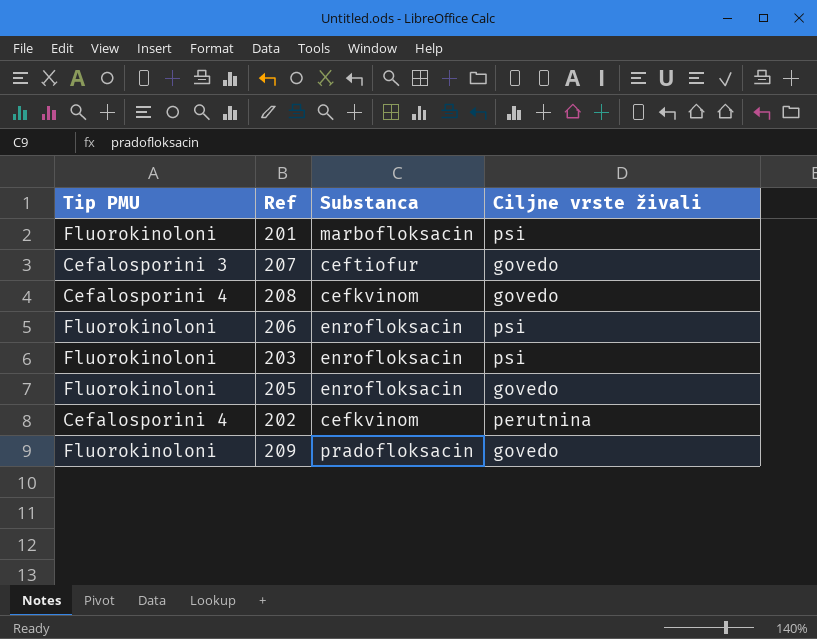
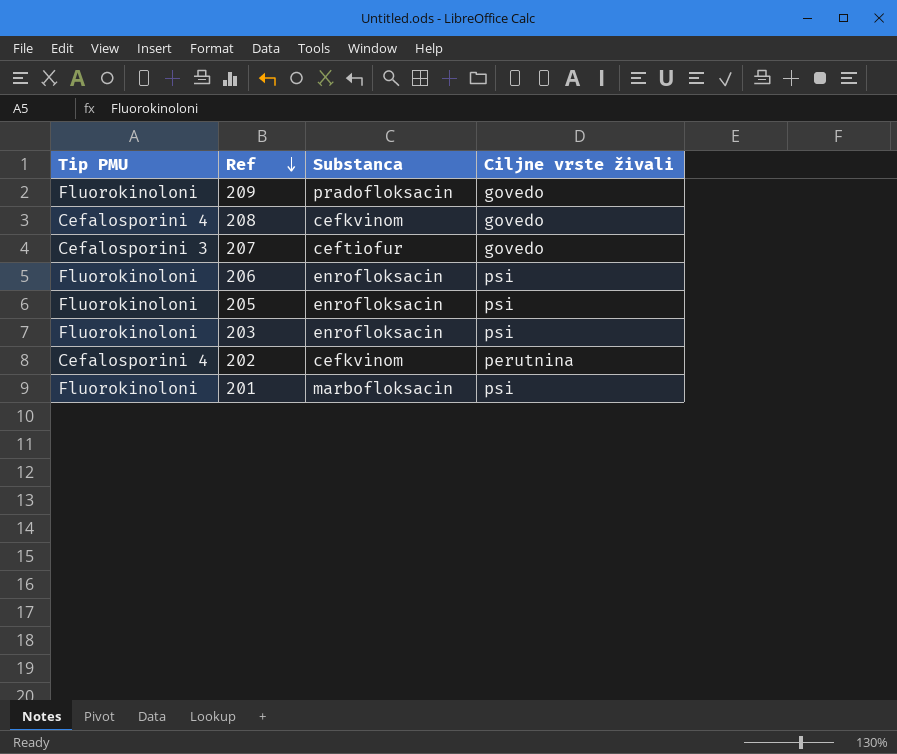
row order: none -> Ref descending
205 | Ciljne vrste živali: govedo -> psi

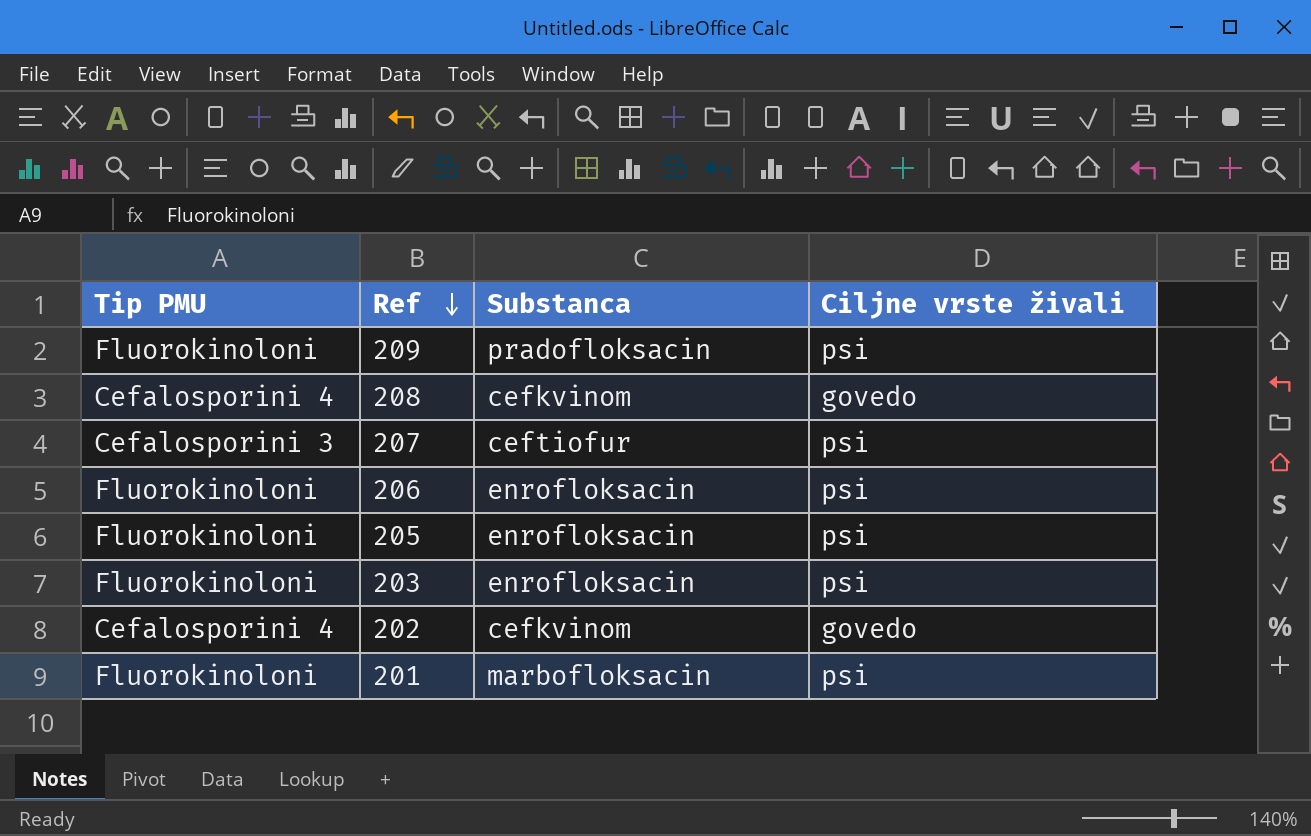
209 | Ciljne vrste živali: govedo -> psi
207 | Ciljne vrste živali: govedo -> psi
202 | Ciljne vrste živali: perutnina -> govedo

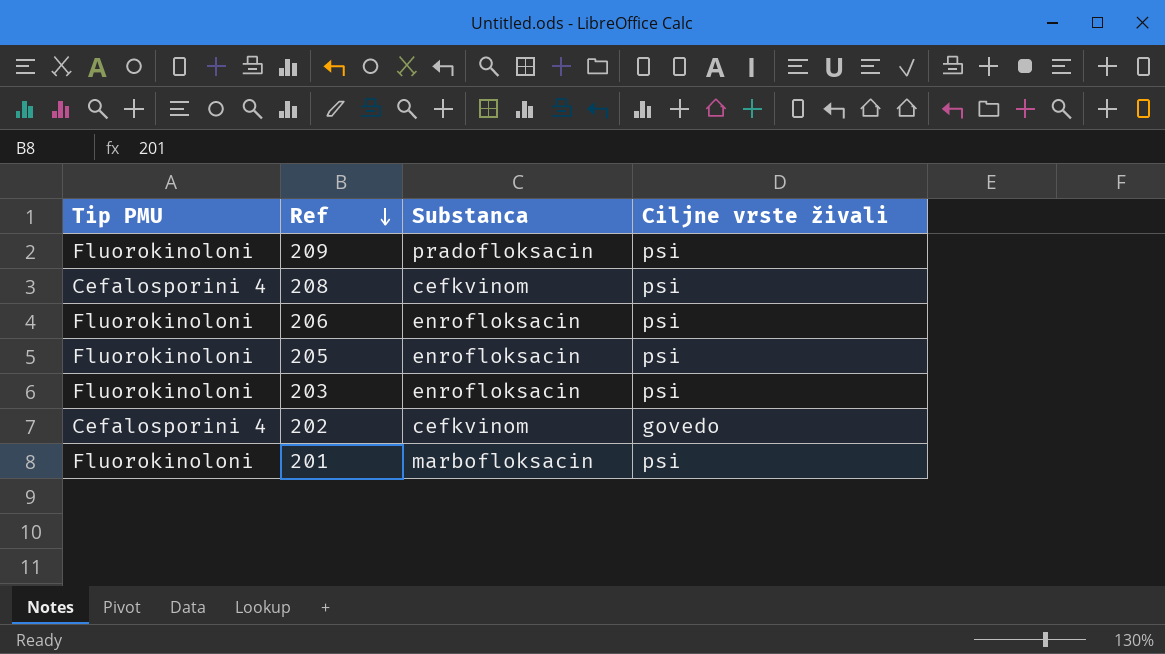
row 207: Cefalosporini 3 | ceftiofur | psi -> none
208 | Ciljne vrste živali: govedo -> psi

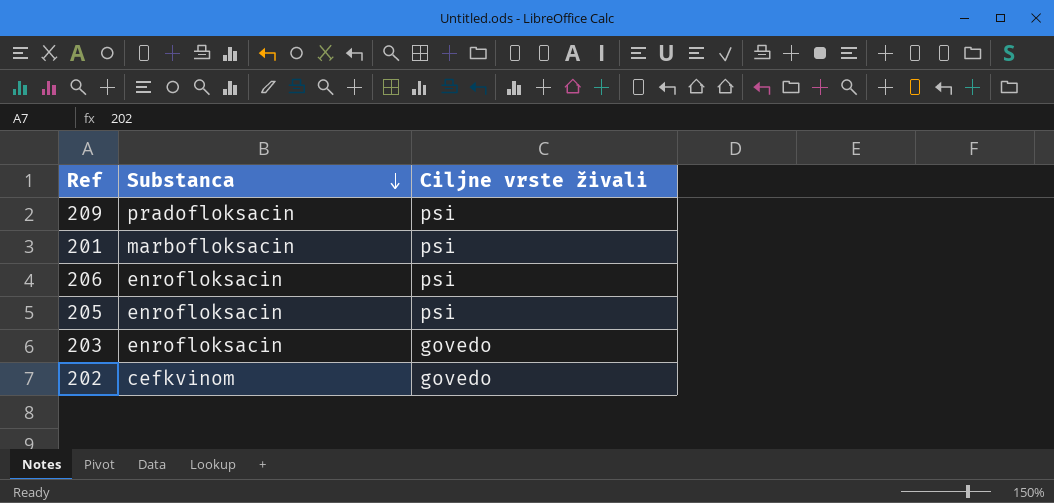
row order: Ref descending -> Substanca descending
column Tip PMU | position: 1 -> none
row 208: Cefalosporini 4 | cefkvinom | psi -> none
203 | Ciljne vrste živali: psi -> govedo

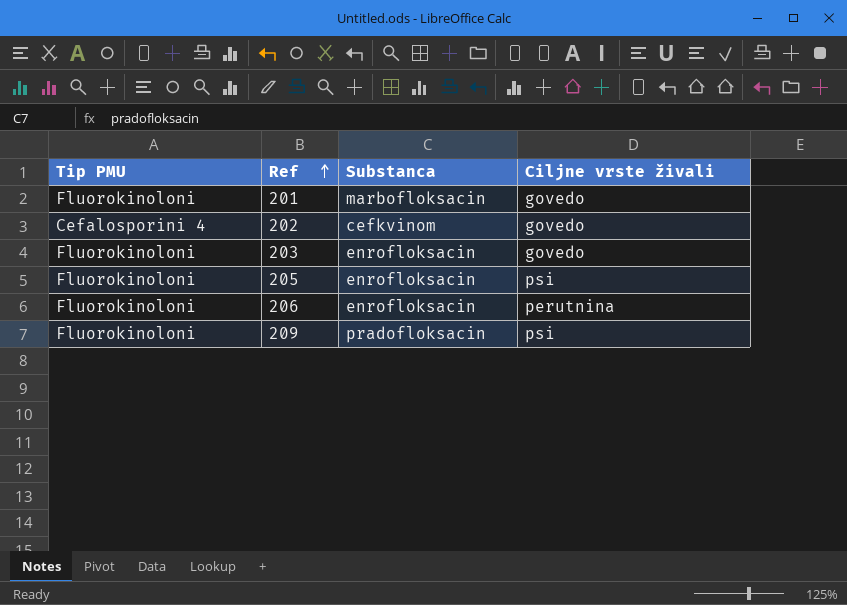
row order: Substanca descending -> Ref ascending
column Tip PMU | position: none -> 1
201 | Ciljne vrste živali: psi -> govedo
206 | Ciljne vrste živali: psi -> perutnina

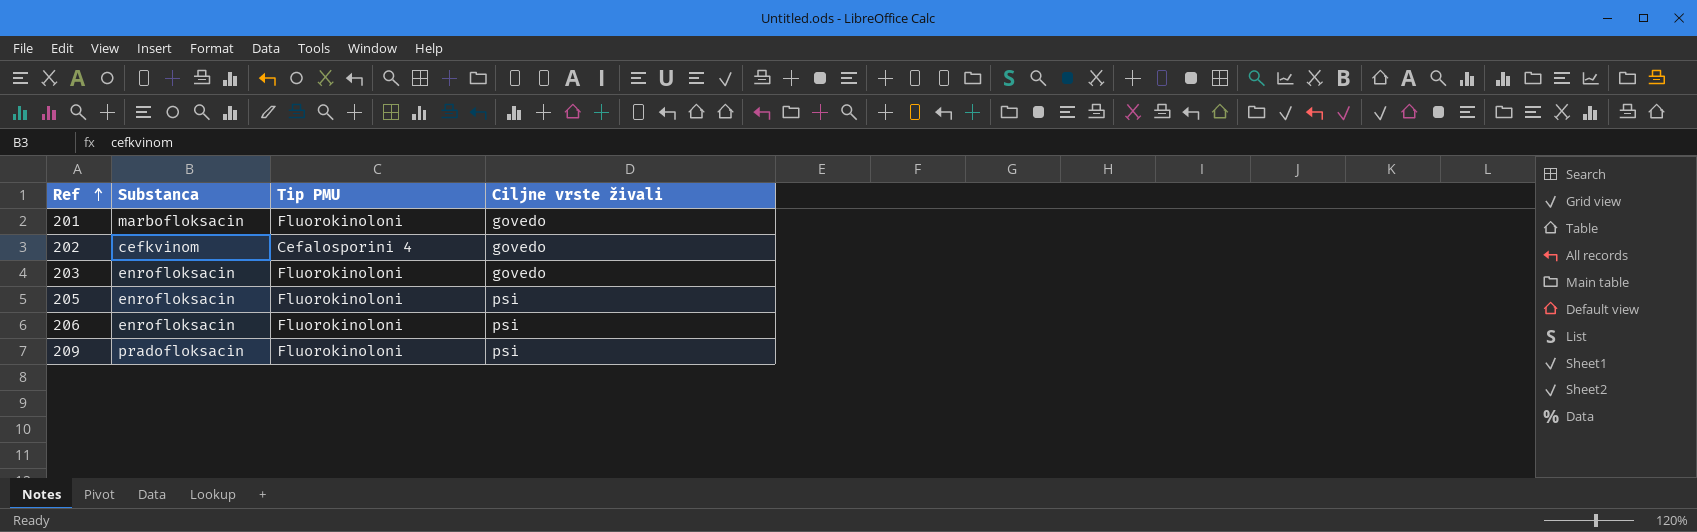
column Tip PMU | position: 1 -> 3
206 | Ciljne vrste živali: perutnina -> psi

